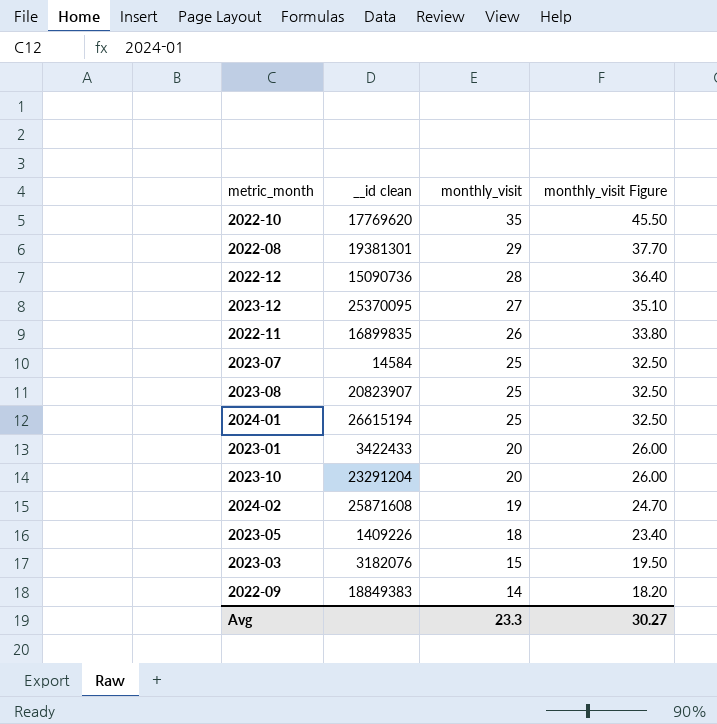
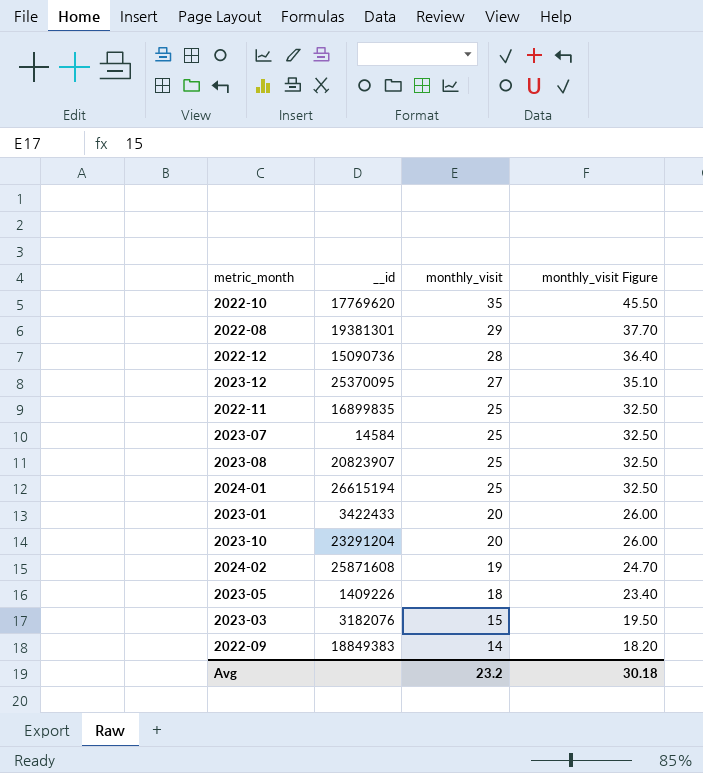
column name: __id clean -> __id
2022-11 | monthly_visit: 26 -> 25
2022-11 | monthly_visit Figure: 33.80 -> 32.50
Avg | monthly_visit: 23.3 -> 23.2
Avg | monthly_visit Figure: 30.27 -> 30.18

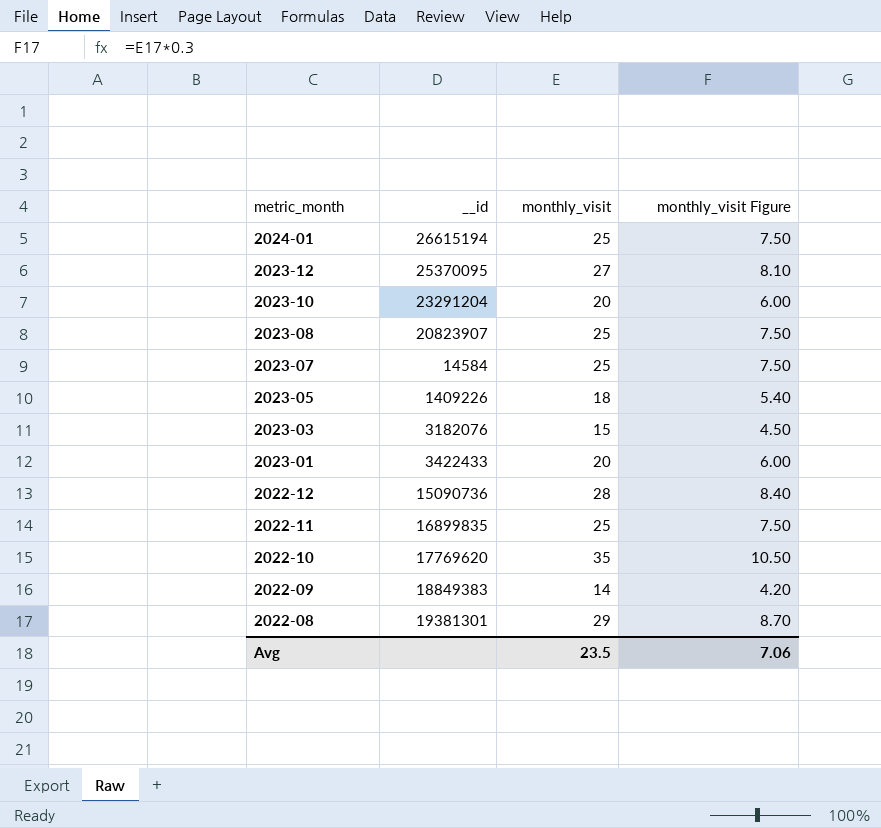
row order: monthly_visit descending -> metric_month descending
column monthly_visit Figure | formula: [monthly_visit] * 1.3 -> [monthly_visit] * 0.3
row 2024-02: 25871608 | 19 | 24.70 -> none
Avg | monthly_visit: 23.2 -> 23.5
Avg | monthly_visit Figure: 30.18 -> 7.06

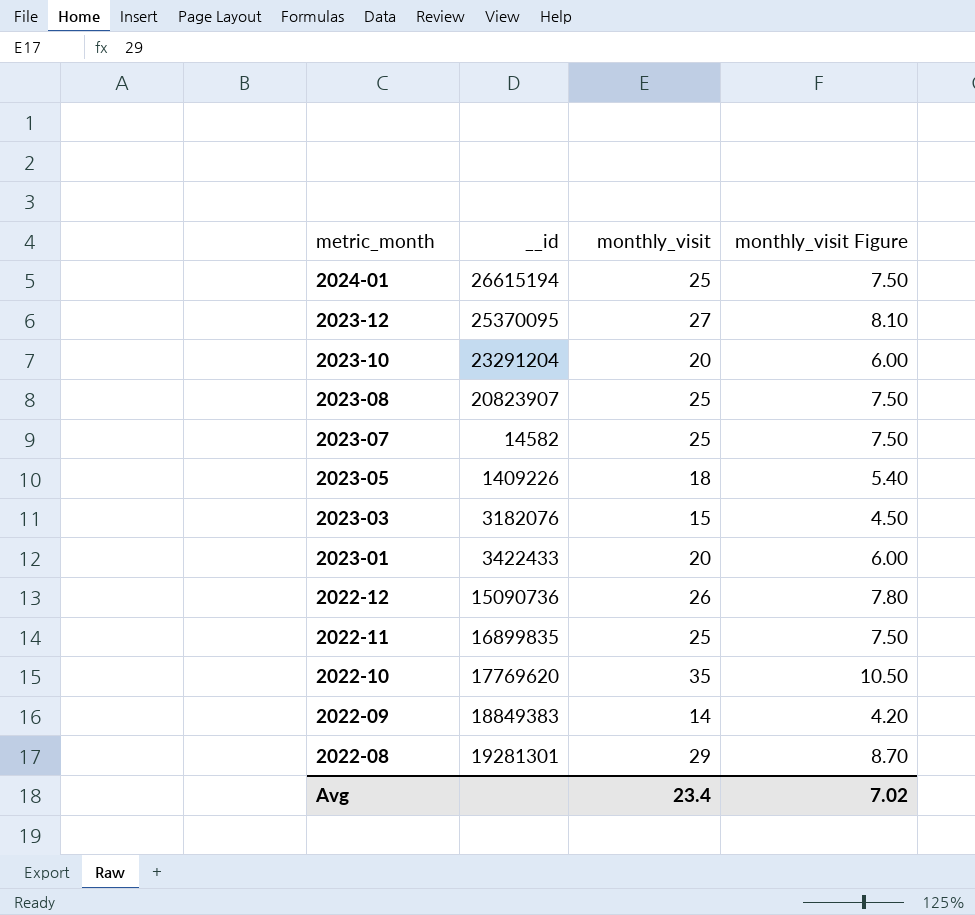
2023-07 | __id: 14584 -> 14582
2022-12 | monthly_visit: 28 -> 26
2022-12 | monthly_visit Figure: 8.40 -> 7.80
2022-08 | __id: 19381301 -> 19281301
Avg | monthly_visit: 23.5 -> 23.4
Avg | monthly_visit Figure: 7.06 -> 7.02

